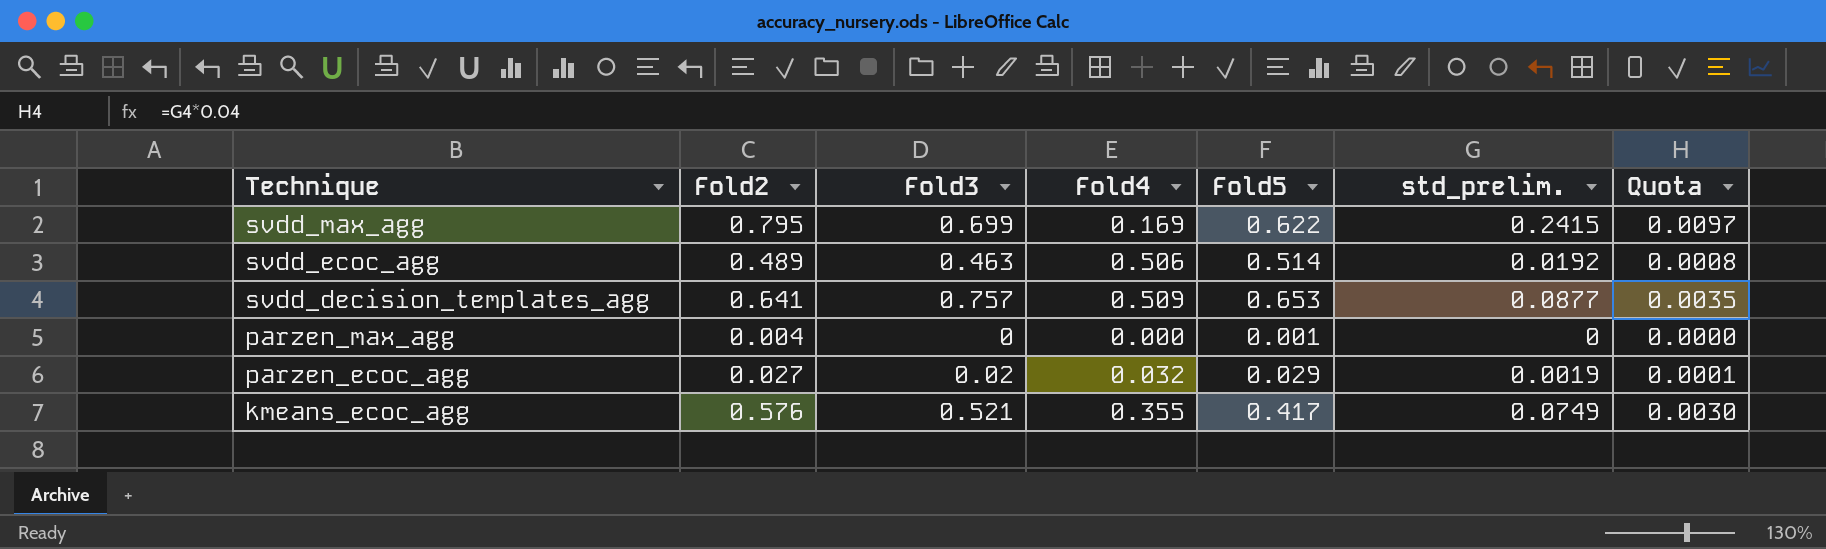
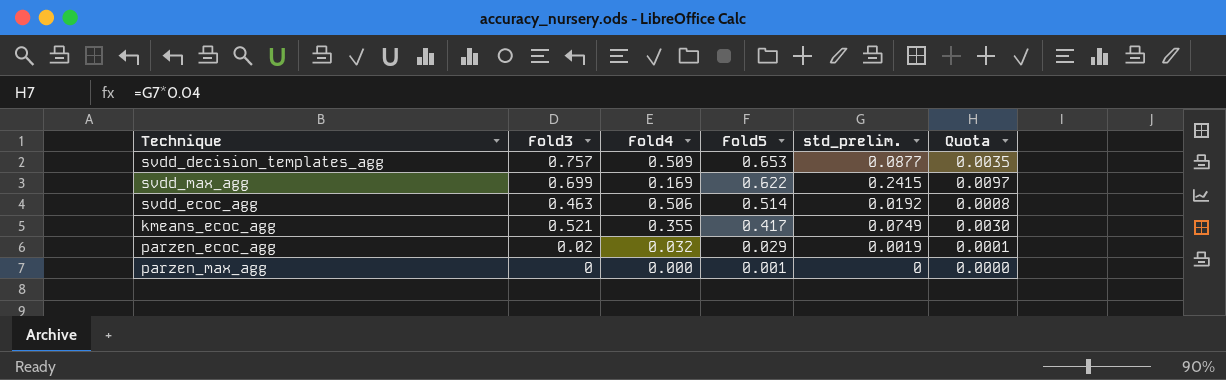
row order: Technique descending -> Fold5 descending
column Fold2 | position: 2 -> none

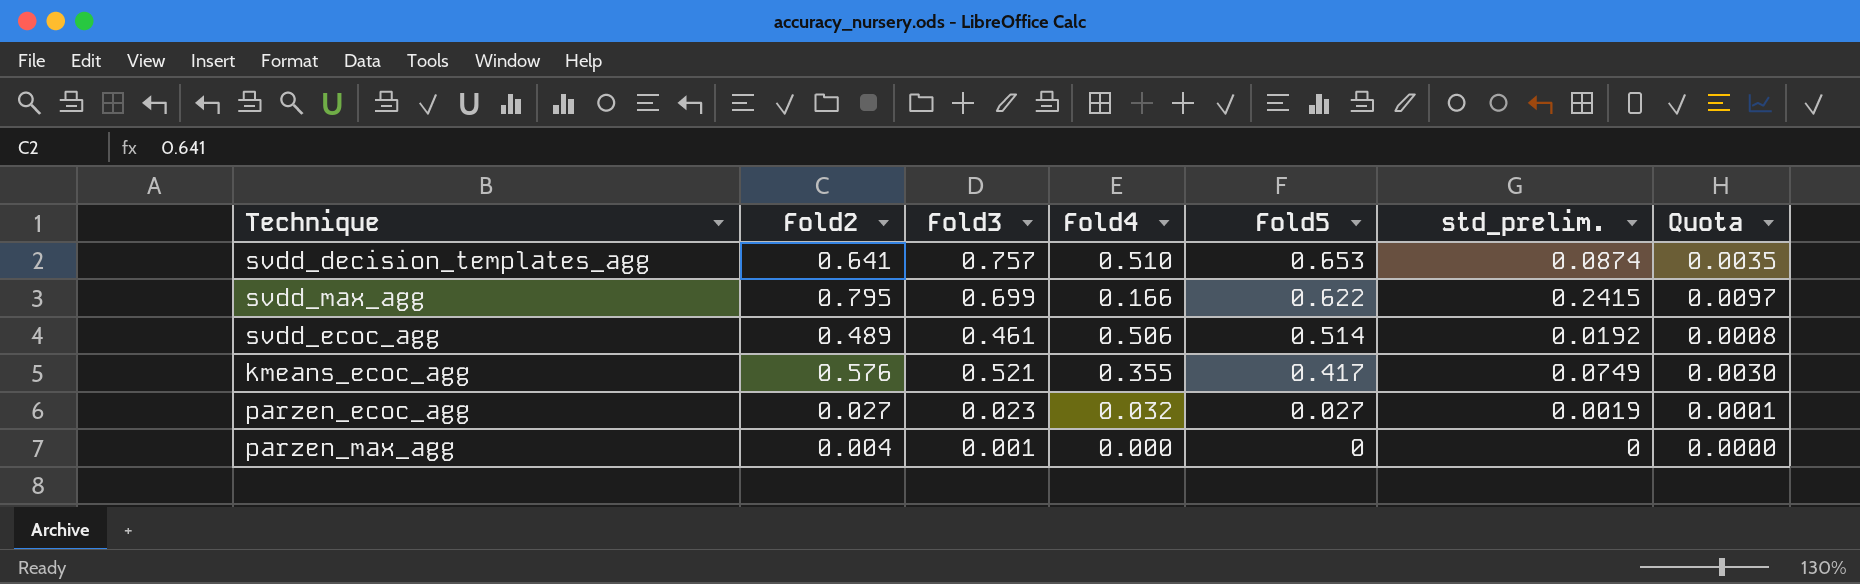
column Fold2 | position: none -> 2
svdd_decision_templates_agg | Fold4: 0.509 -> 0.510
svdd_decision_templates_agg | std_prelim.: 0.0877 -> 0.0874
svdd_max_agg | Fold4: 0.169 -> 0.166
svdd_ecoc_agg | Fold3: 0.463 -> 0.461
parzen_ecoc_agg | Fold3: 0.02 -> 0.023
parzen_ecoc_agg | Fold5: 0.029 -> 0.027
parzen_max_agg | Fold3: 0 -> 0.001
parzen_max_agg | Fold5: 0.001 -> 0

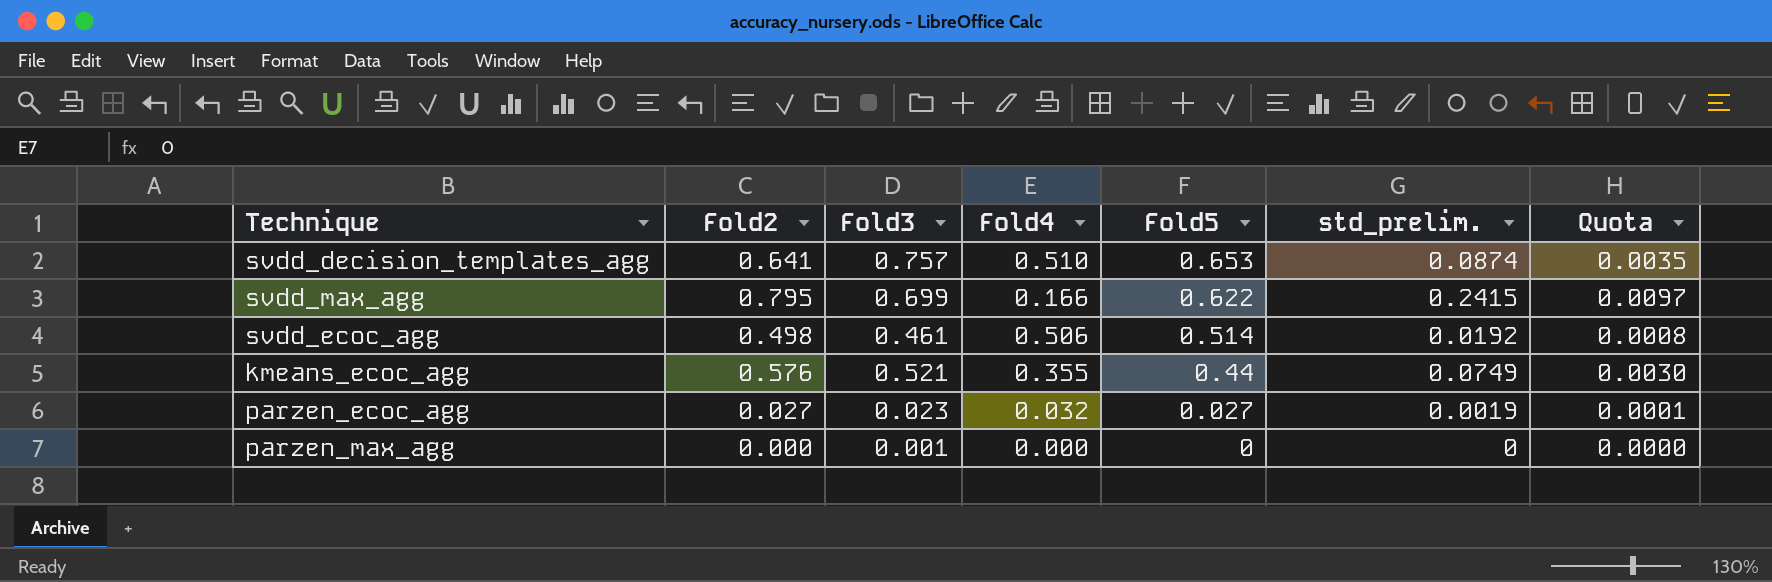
svdd_ecoc_agg | Fold2: 0.489 -> 0.498
kmeans_ecoc_agg | Fold5: 0.417 -> 0.44
parzen_max_agg | Fold2: 0.004 -> 0.000

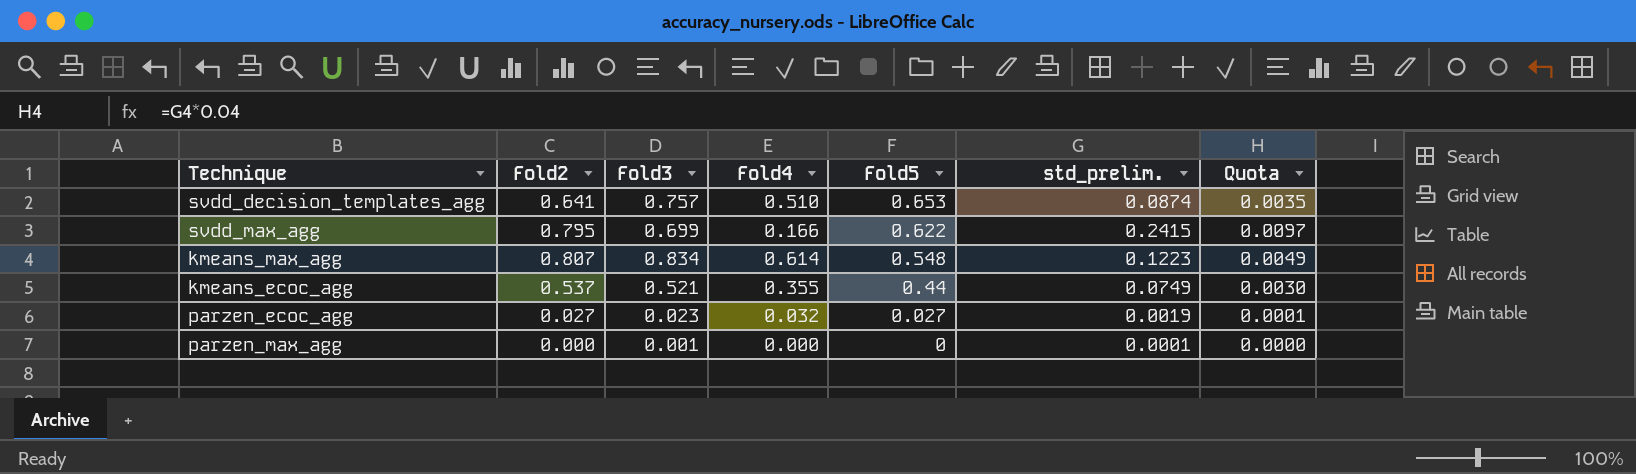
row svdd_ecoc_agg: 0.498 | 0.461 | 0.506 | 0.514 | 0.0192 | 0.0008 -> none
row kmeans_max_agg: none -> 0.807 | 0.834 | 0.614 | 0.548 | 0.1223 | 0.0049
kmeans_ecoc_agg | Fold2: 0.576 -> 0.537
parzen_max_agg | std_prelim.: 0 -> 0.0001

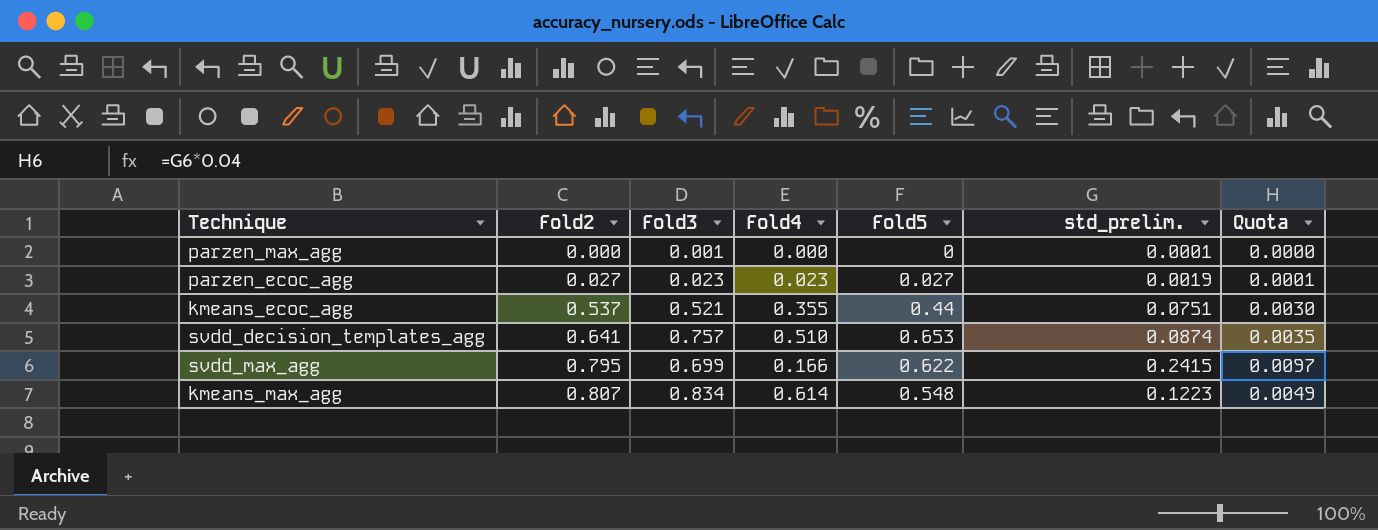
row order: Fold5 descending -> Fold2 ascending
parzen_ecoc_agg | Fold4: 0.032 -> 0.023
kmeans_ecoc_agg | std_prelim.: 0.0749 -> 0.0751

